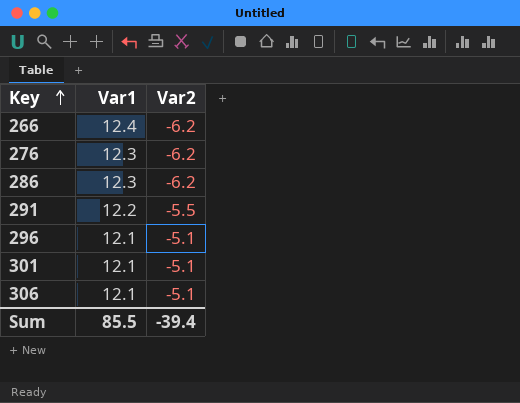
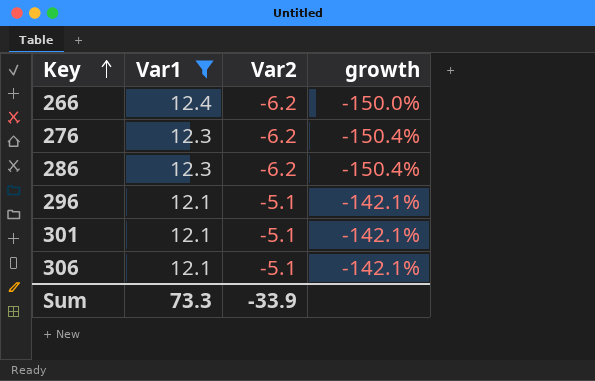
filter: none -> Var1 != 12.2
column growth | formula: none -> ([Var2] - [Var1]) / [Var1]
Sum | Var1: 85.5 -> 73.3
Sum | Var2: -39.4 -> -33.9

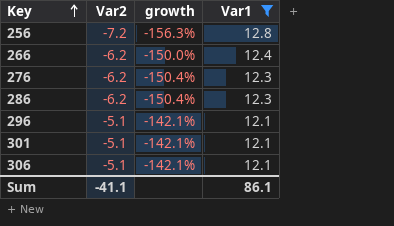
column Var1 | position: 2 -> 4
row 256: none -> -7.2 | -156.3% | 12.8
Sum | Var2: -33.9 -> -41.1
Sum | Var1: 73.3 -> 86.1

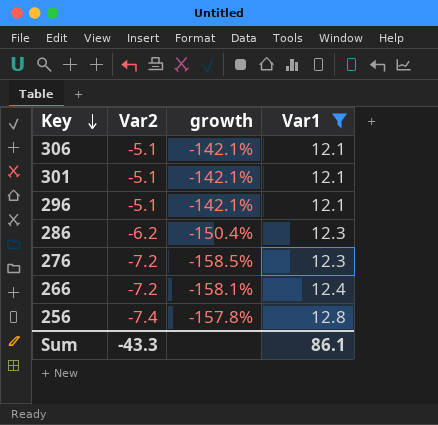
row order: Key ascending -> Key descending
276 | Var2: -6.2 -> -7.2
276 | growth: -150.4% -> -158.5%
266 | Var2: -6.2 -> -7.2
266 | growth: -150.0% -> -158.1%
256 | Var2: -7.2 -> -7.4
256 | growth: -156.3% -> -157.8%
Sum | Var2: -41.1 -> -43.3

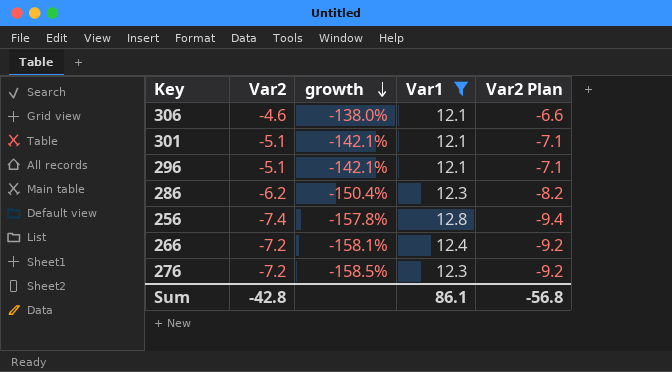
row order: Key descending -> growth descending
column Var2 Plan | formula: none -> [Var2] - 2
306 | Var2: -5.1 -> -4.6
306 | growth: -142.1% -> -138.0%
Sum | Var2: -43.3 -> -42.8

